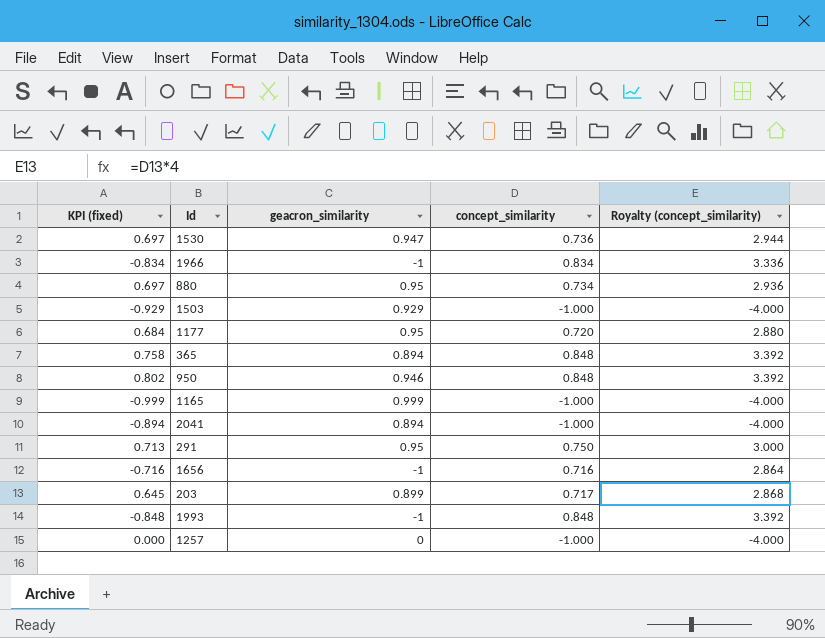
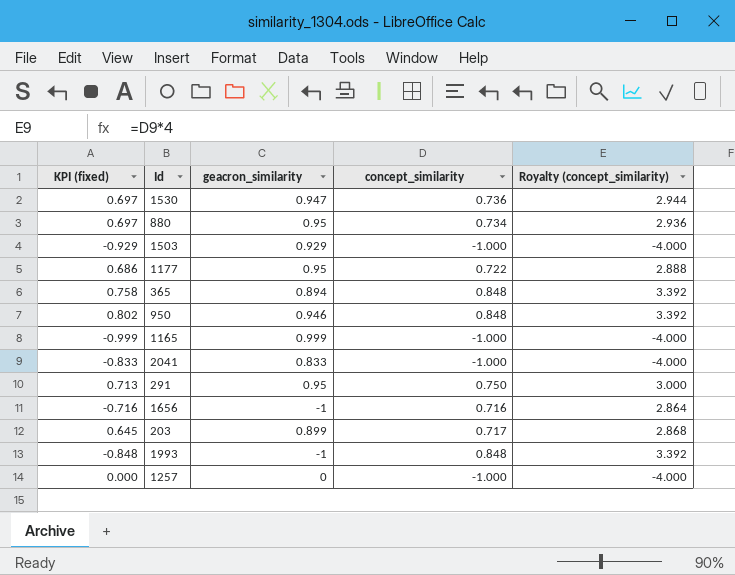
row 1966: -0.834 | -1 | 0.834 | 3.336 -> none
1177 | KPI (fixed): 0.684 -> 0.686
1177 | concept_similarity: 0.720 -> 0.722
1177 | Royalty (concept_similarity): 2.880 -> 2.888
2041 | KPI (fixed): -0.894 -> -0.833
2041 | geacron_similarity: 0.894 -> 0.833

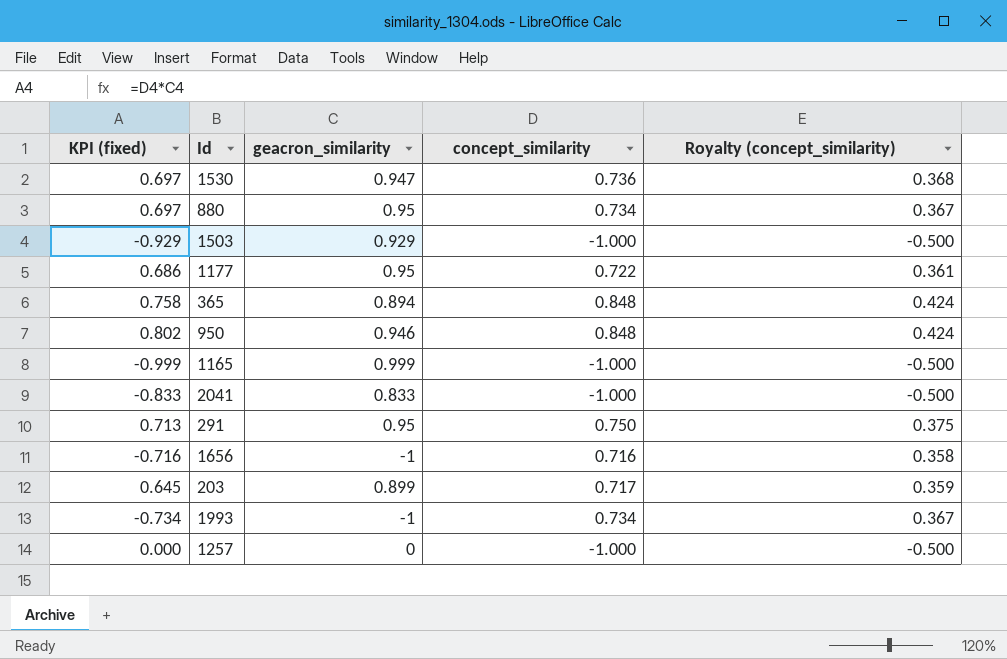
column Royalty (concept_similarity) | formula: [concept_similarity] * 4 -> [concept_similarity] * 0.5
1993 | KPI (fixed): -0.848 -> -0.734
1993 | concept_similarity: 0.848 -> 0.734

